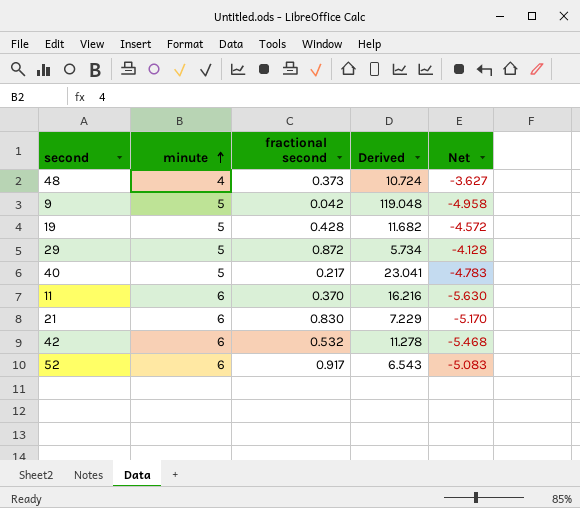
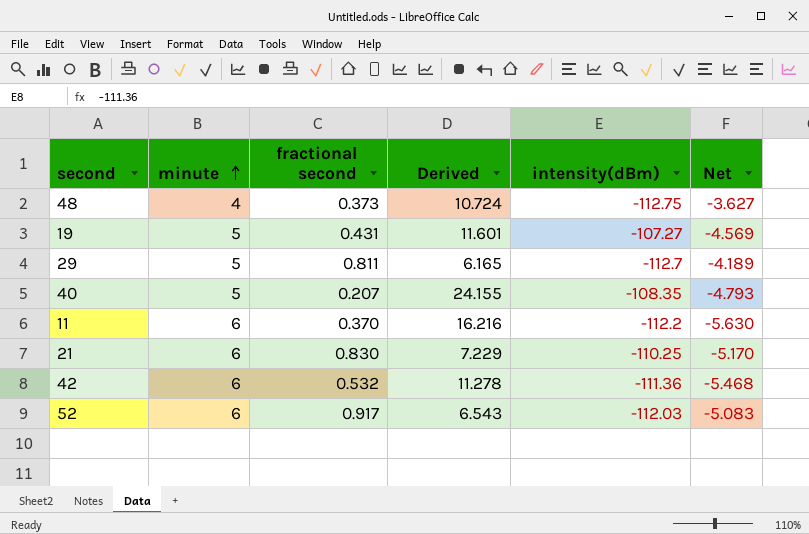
column intensity(dBm) | position: none -> 5
row 9: 5 | 0.042 | 119.048 | -4.958 -> none
19 | fractional second: 0.428 -> 0.431
19 | Derived: 11.682 -> 11.601
19 | Net: -4.572 -> -4.569
29 | fractional second: 0.872 -> 0.811
29 | Derived: 5.734 -> 6.165
29 | Net: -4.128 -> -4.189
40 | fractional second: 0.217 -> 0.207
40 | Derived: 23.041 -> 24.155
40 | Net: -4.783 -> -4.793

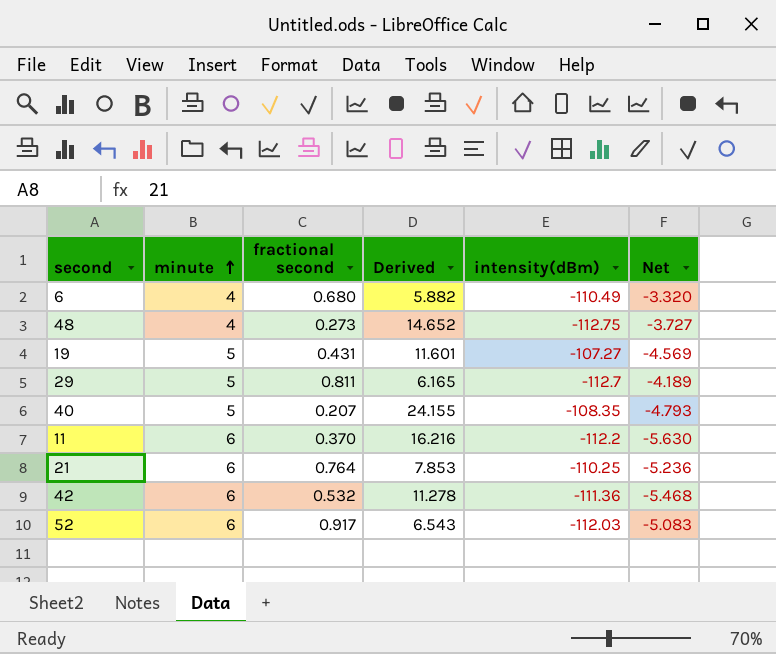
row 6: none -> 4 | 0.680 | 5.882 | -110.49 | -3.320
48 | fractional second: 0.373 -> 0.273
48 | Derived: 10.724 -> 14.652
48 | Net: -3.627 -> -3.727
21 | fractional second: 0.830 -> 0.764
21 | Derived: 7.229 -> 7.853
21 | Net: -5.170 -> -5.236

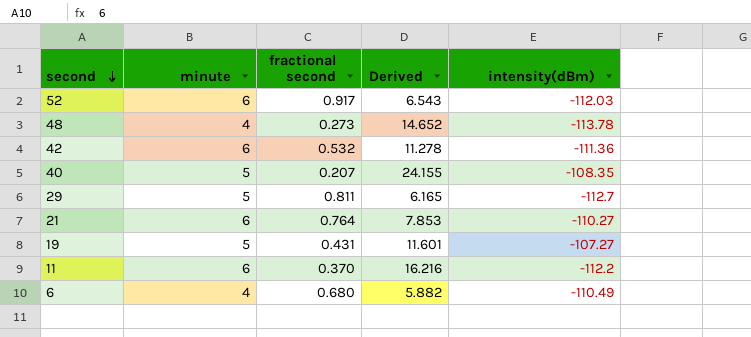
row order: minute ascending -> second descending
column Net | formula: [fractional second] - [minute] -> none
48 | intensity(dBm): -112.75 -> -113.78
21 | intensity(dBm): -110.25 -> -110.27

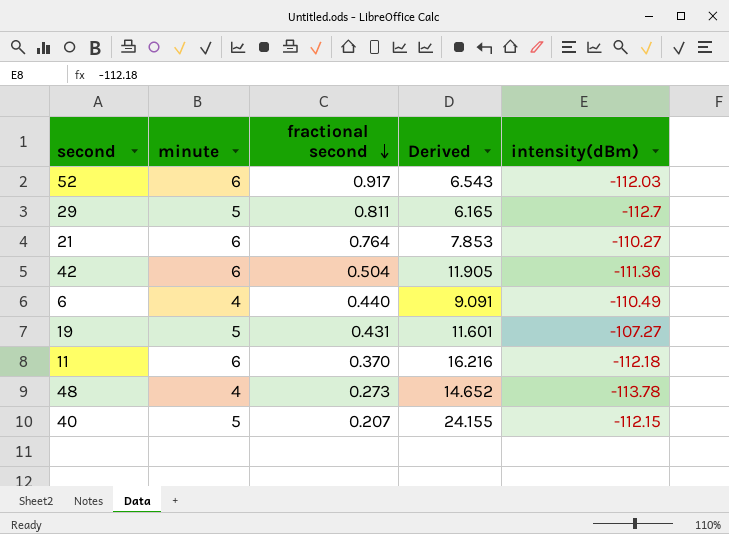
row order: second descending -> fractional second descending
42 | fractional second: 0.532 -> 0.504
42 | Derived: 11.278 -> 11.905
6 | fractional second: 0.680 -> 0.440
6 | Derived: 5.882 -> 9.091
11 | intensity(dBm): -112.2 -> -112.18
40 | intensity(dBm): -108.35 -> -112.15

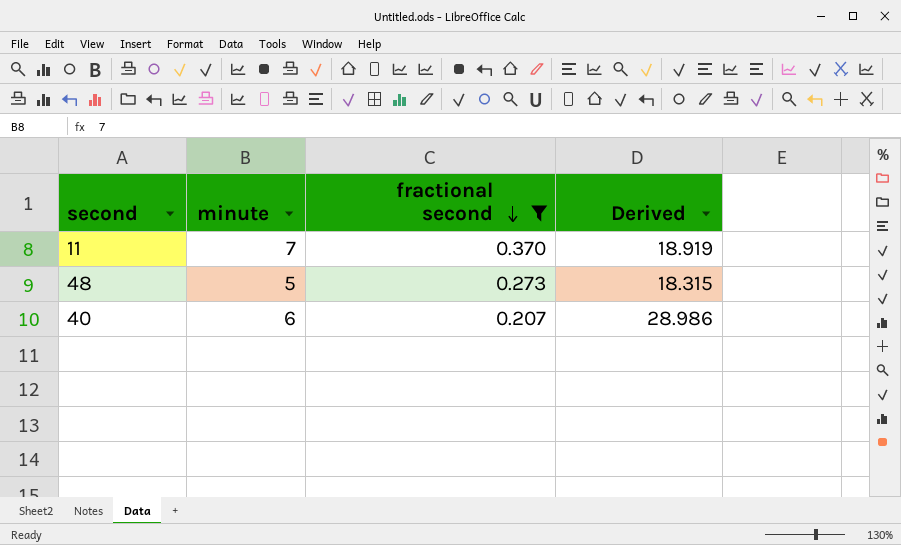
filter: none -> fractional second <= 0.370
column intensity(dBm) | position: 5 -> none
11 | minute: 6 -> 7
11 | Derived: 16.216 -> 18.919
48 | minute: 4 -> 5
48 | Derived: 14.652 -> 18.315
40 | minute: 5 -> 6
40 | Derived: 24.155 -> 28.986

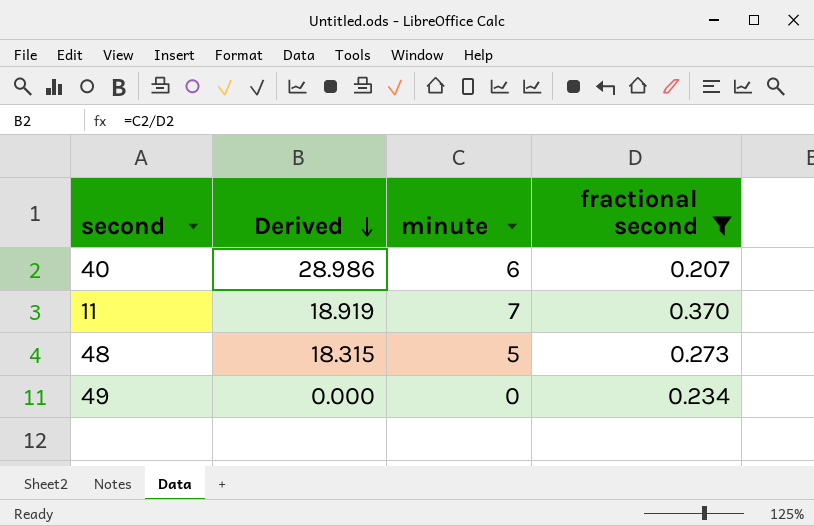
row order: fractional second descending -> Derived descending
column Derived | position: 4 -> 2
row 49: none -> 0.000 | 0 | 0.234

